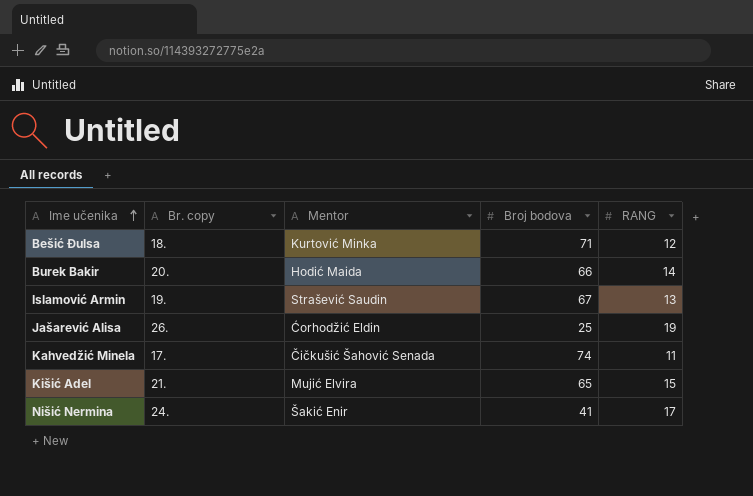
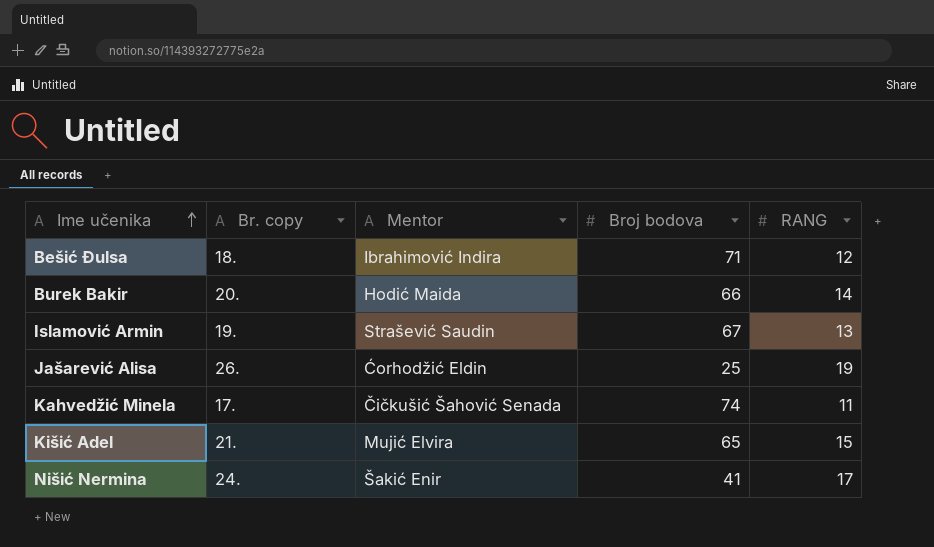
Bešić Đulsa | Mentor: Kurtović Minka -> Ibrahimović Indira

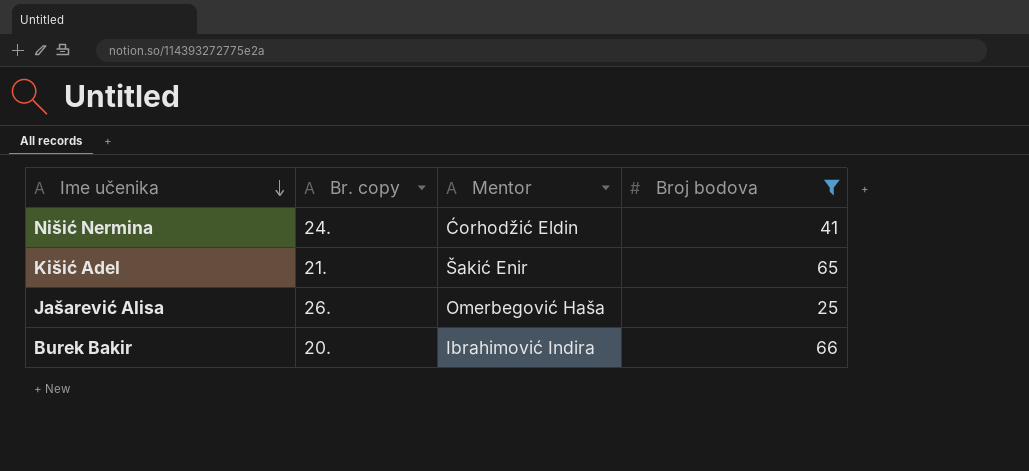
filter: none -> Broj bodova <= 66
row order: Ime učenika ascending -> Ime učenika descending
column RANG | position: 5 -> none
Nišić Nermina | Mentor: Šakić Enir -> Ćorhodžić Eldin
Kišić Adel | Mentor: Mujić Elvira -> Šakić Enir
Jašarević Alisa | Mentor: Ćorhodžić Eldin -> Omerbegović Haša
Burek Bakir | Mentor: Hodić Maida -> Ibrahimović Indira

